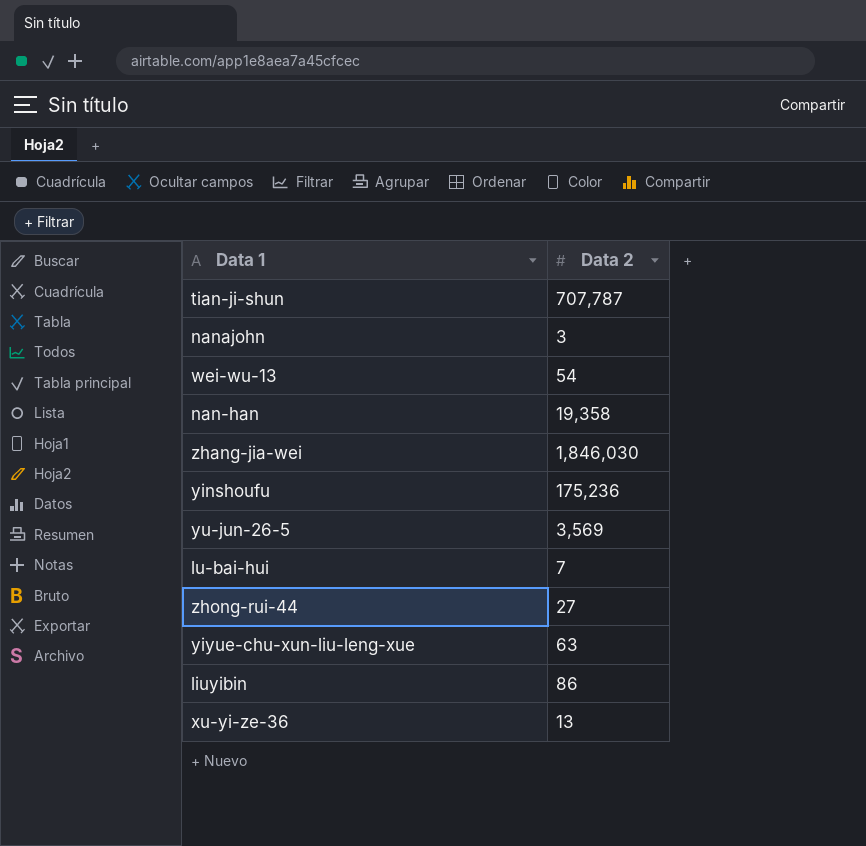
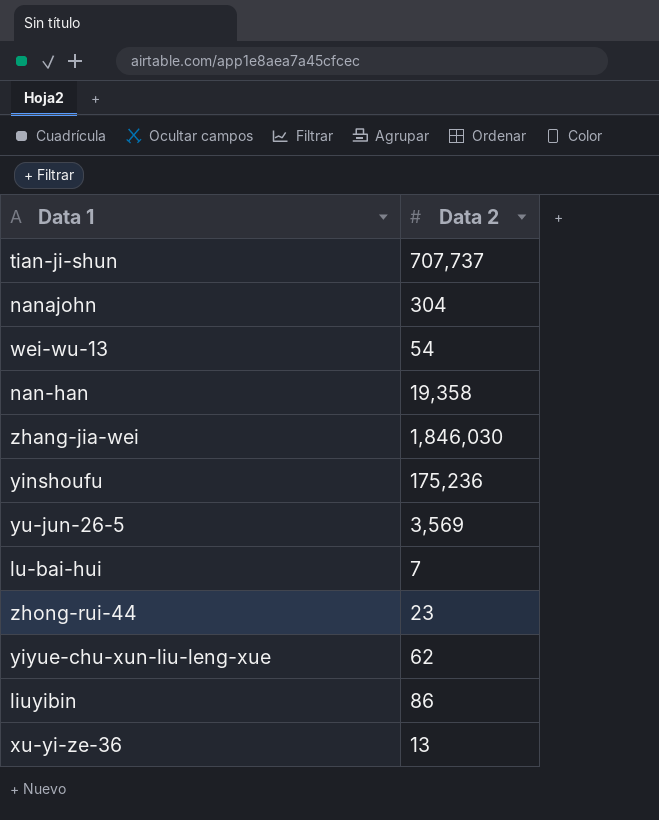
tian-ji-shun | Data 2: 707,787 -> 707,737
nanajohn | Data 2: 3 -> 304
zhong-rui-44 | Data 2: 27 -> 23
yiyue-chu-xun-liu-leng-xue | Data 2: 63 -> 62

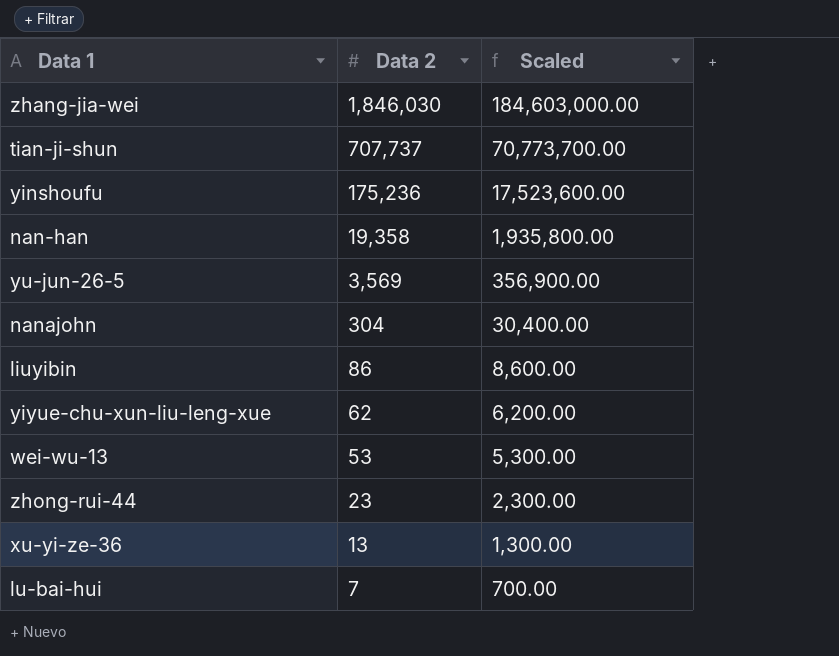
row order: none -> Data 2 descending
column Scaled | formula: none -> [Data 2] * 100
wei-wu-13 | Data 2: 54 -> 53

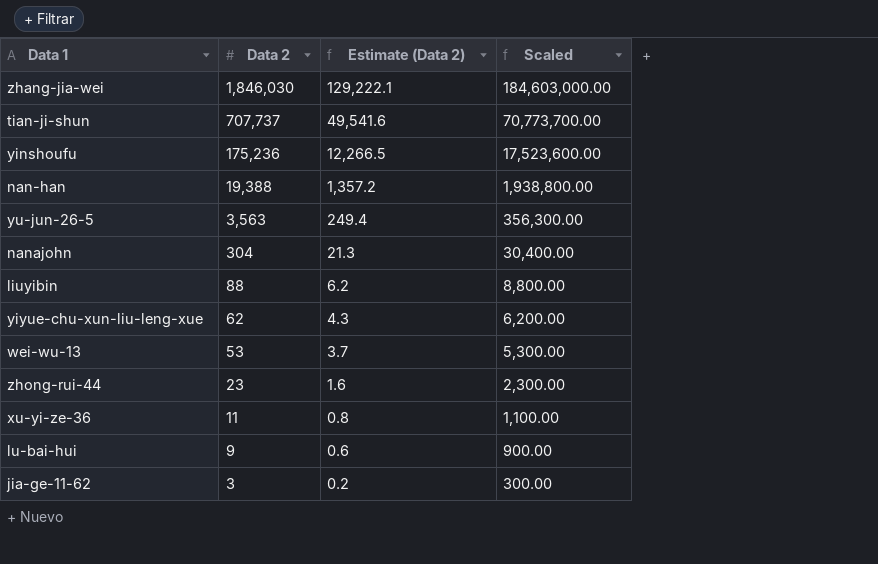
column Estimate (Data 2) | formula: none -> [Data 2] * 0.07
nan-han | Data 2: 19,358 -> 19,388
nan-han | Scaled: 1,935,800.00 -> 1,938,800.00
yu-jun-26-5 | Data 2: 3,569 -> 3,563
yu-jun-26-5 | Scaled: 356,900.00 -> 356,300.00
liuyibin | Data 2: 86 -> 88
liuyibin | Scaled: 8,600.00 -> 8,800.00
xu-yi-ze-36 | Data 2: 13 -> 11
xu-yi-ze-36 | Scaled: 1,300.00 -> 1,100.00
lu-bai-hui | Data 2: 7 -> 9
lu-bai-hui | Scaled: 700.00 -> 900.00
row jia-ge-11-62: none -> 3 | 0.2 | 300.00

